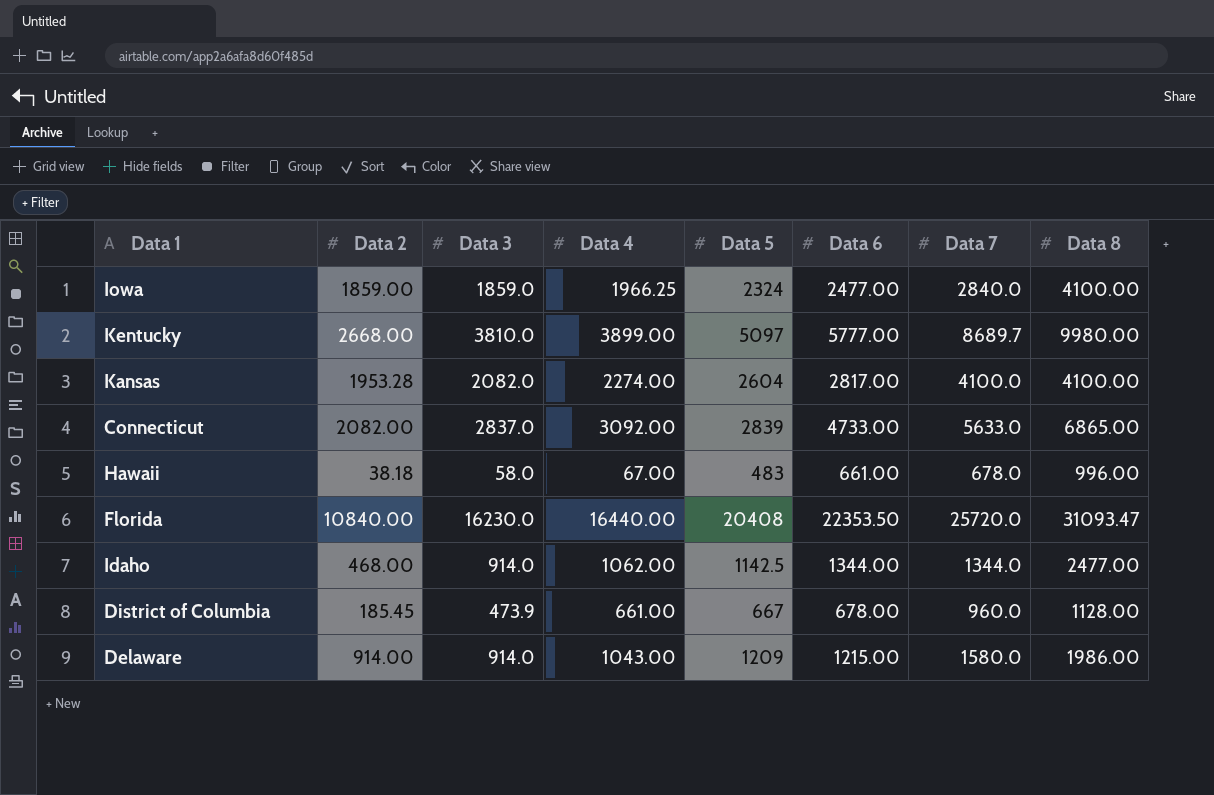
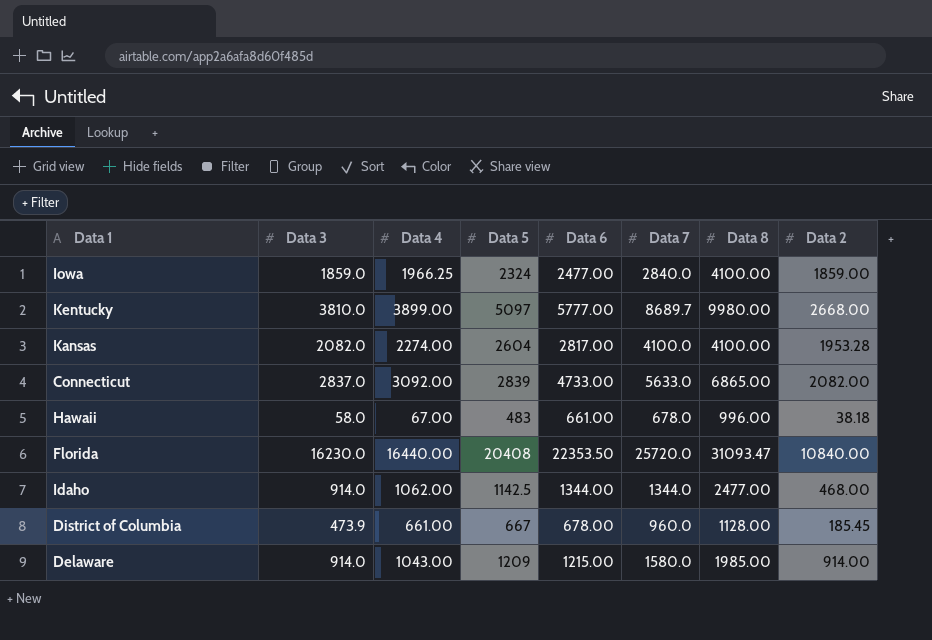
column Data 2 | position: 2 -> 8
Delaware | Data 8: 1986.00 -> 1985.00

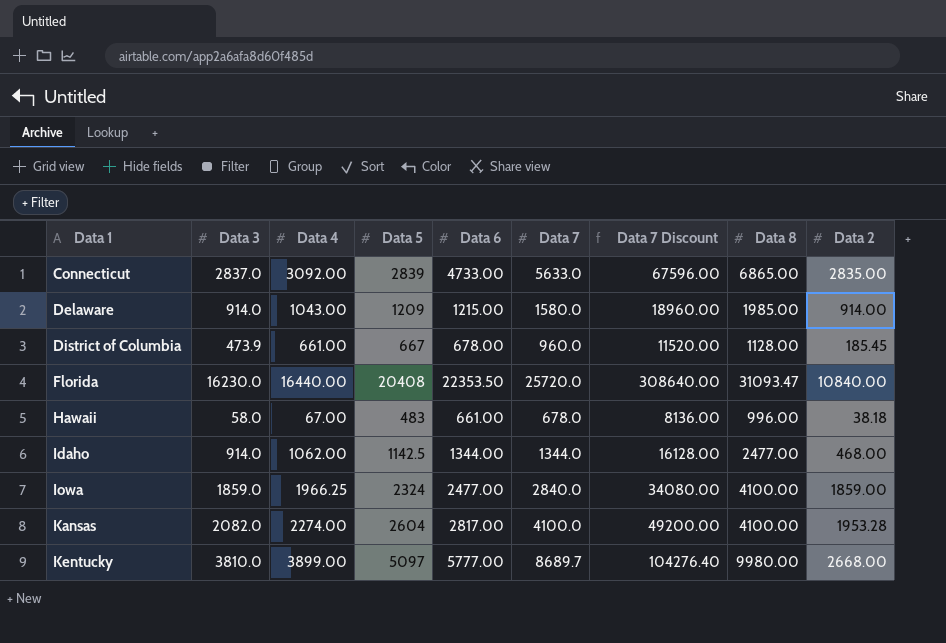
row order: none -> Data 1 ascending
column Data 7 Discount | formula: none -> [Data 7] * 12
Connecticut | Data 2: 2082.00 -> 2835.00

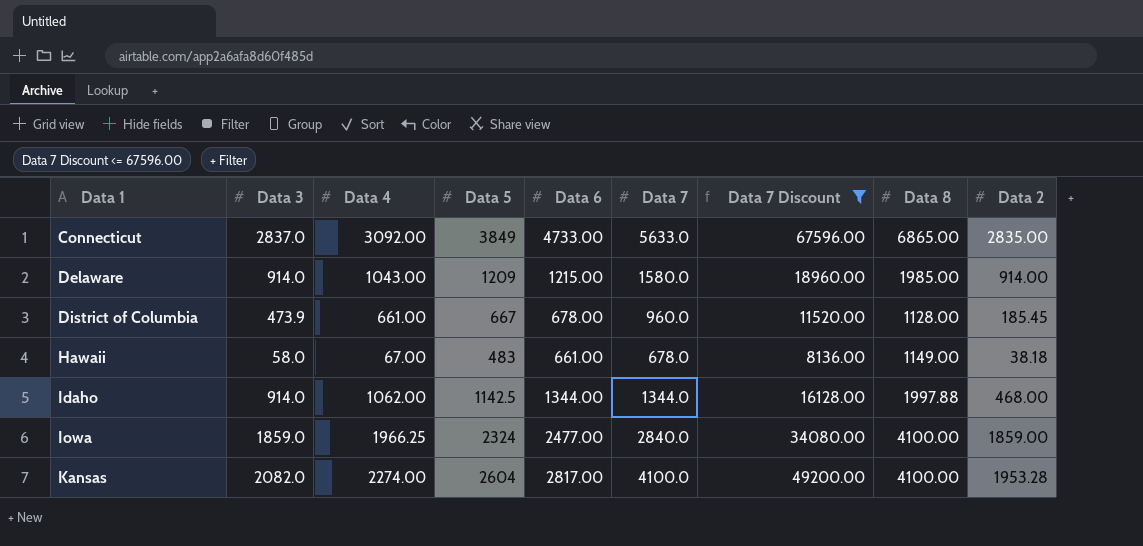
filter: none -> Data 7 Discount <= 67596.00
Connecticut | Data 5: 2839 -> 3849
Hawaii | Data 8: 996.00 -> 1149.00
Idaho | Data 8: 2477.00 -> 1997.88

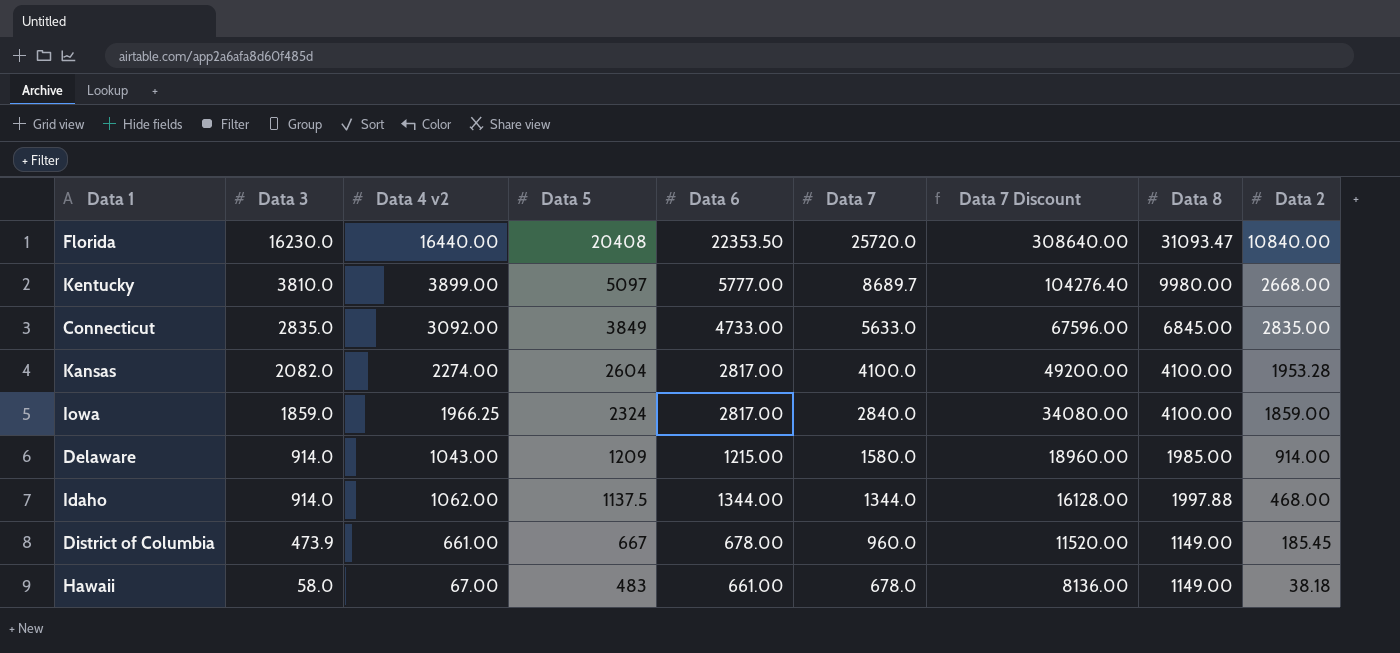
filter: Data 7 Discount <= 67596.00 -> none
row order: Data 1 ascending -> Data 3 descending
column name: Data 4 -> Data 4 v2
Connecticut | Data 3: 2837.0 -> 2835.0
Connecticut | Data 8: 6865.00 -> 6845.00
Iowa | Data 6: 2477.00 -> 2817.00
Idaho | Data 5: 1142.5 -> 1137.5
District of Columbia | Data 8: 1128.00 -> 1149.00

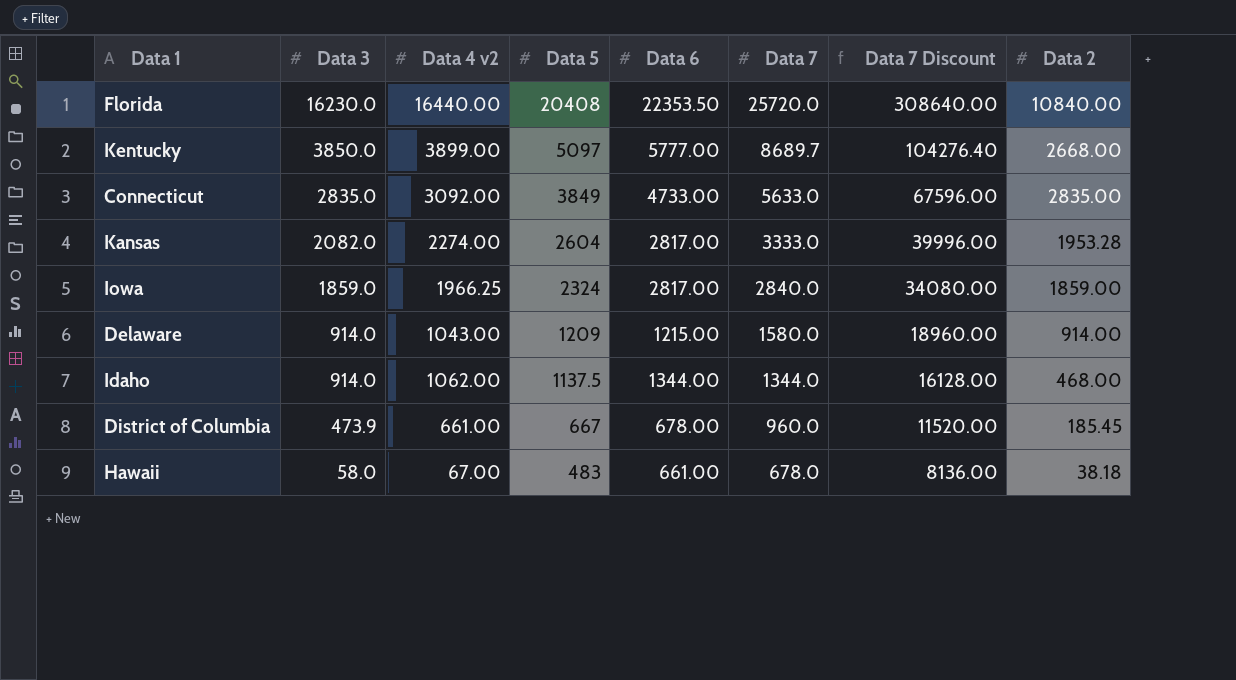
column Data 8 | position: 8 -> none
Kentucky | Data 3: 3810.0 -> 3850.0
Kansas | Data 7: 4100.0 -> 3333.0
Kansas | Data 7 Discount: 49200.00 -> 39996.00

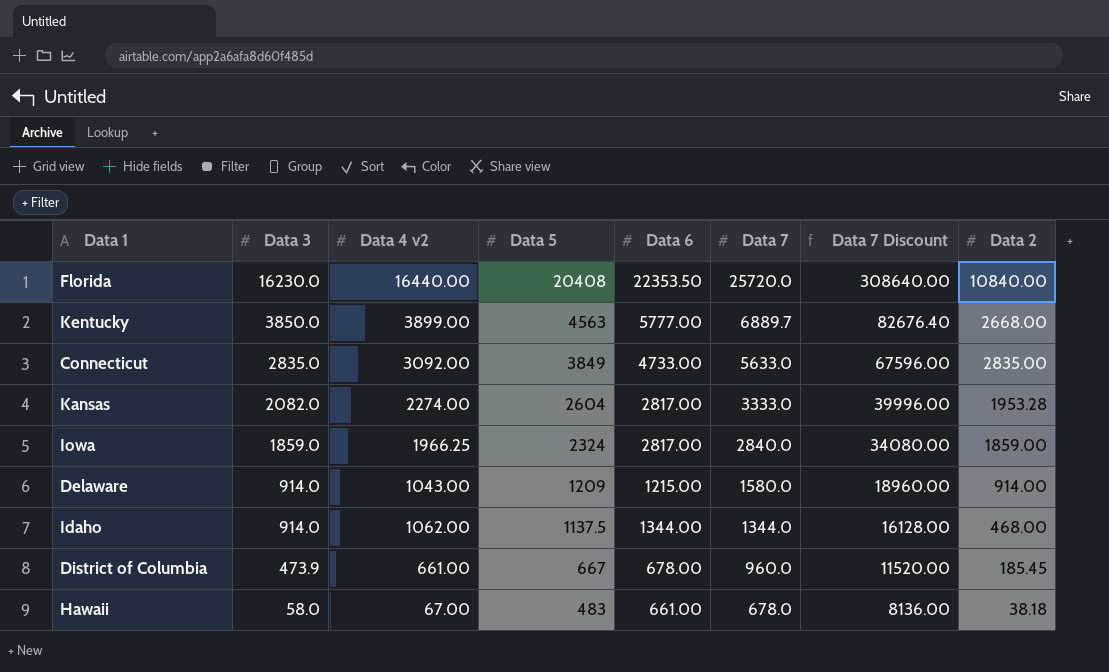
Kentucky | Data 5: 5097 -> 4563
Kentucky | Data 7: 8689.7 -> 6889.7
Kentucky | Data 7 Discount: 104276.40 -> 82676.40

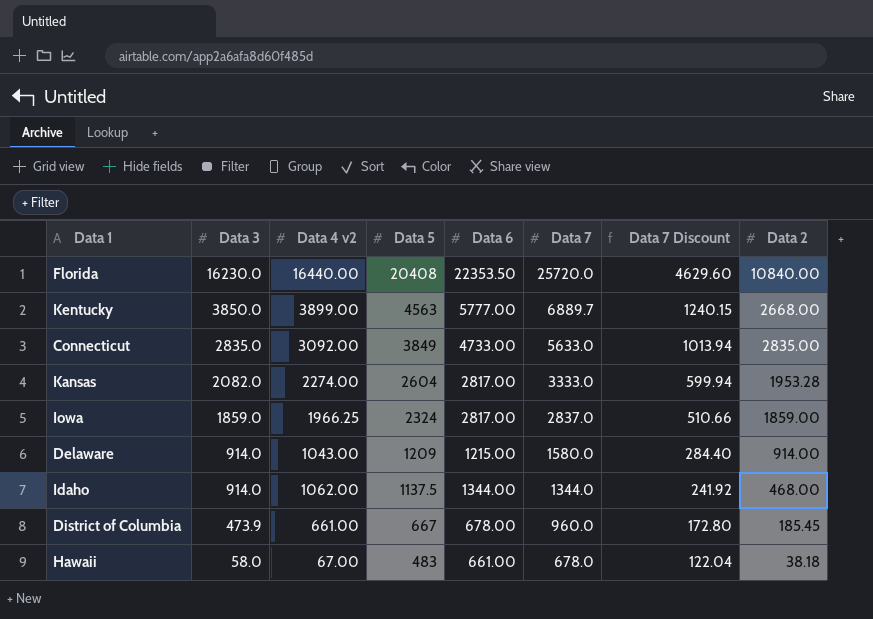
column Data 7 Discount | formula: [Data 7] * 12 -> [Data 7] * 0.18
Iowa | Data 7: 2840.0 -> 2837.0

